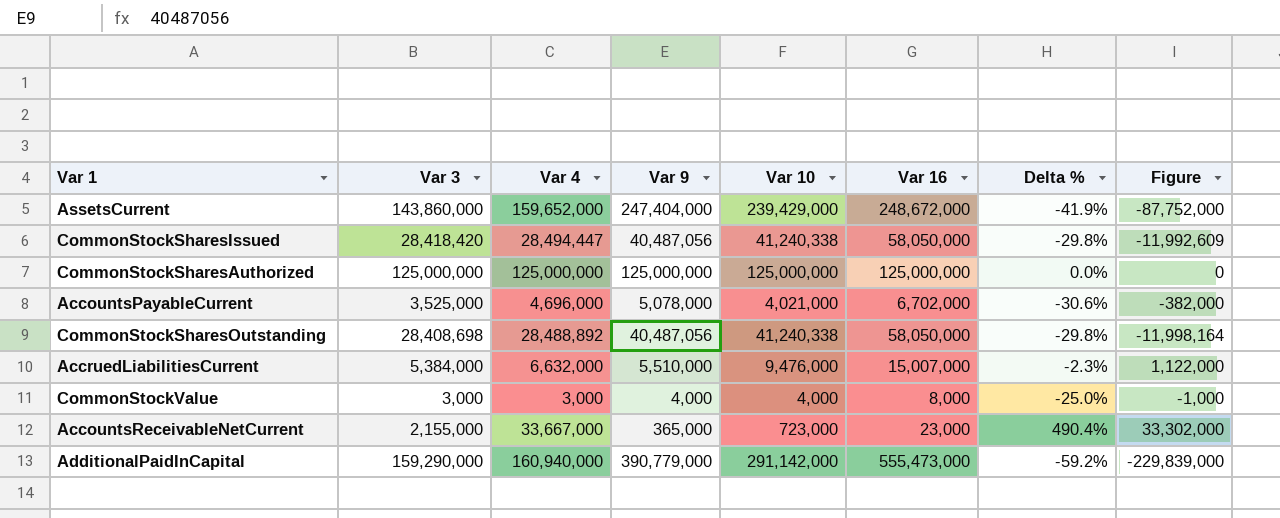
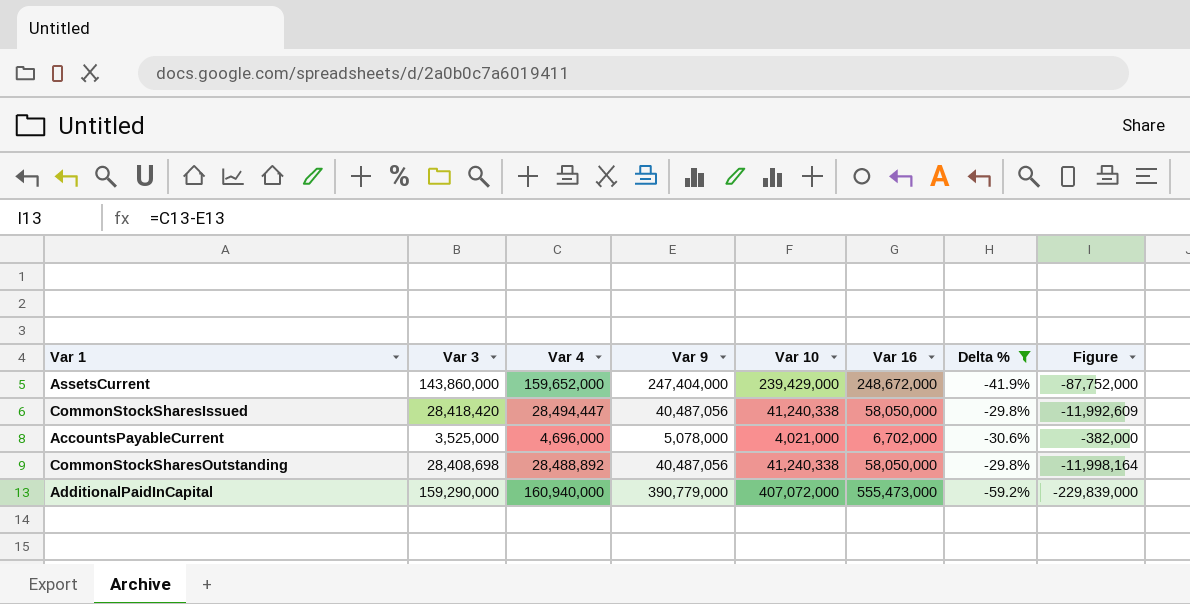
filter: none -> Delta % <= -29.8%
AdditionalPaidInCapital | Var 10: 291,142,000 -> 407,072,000

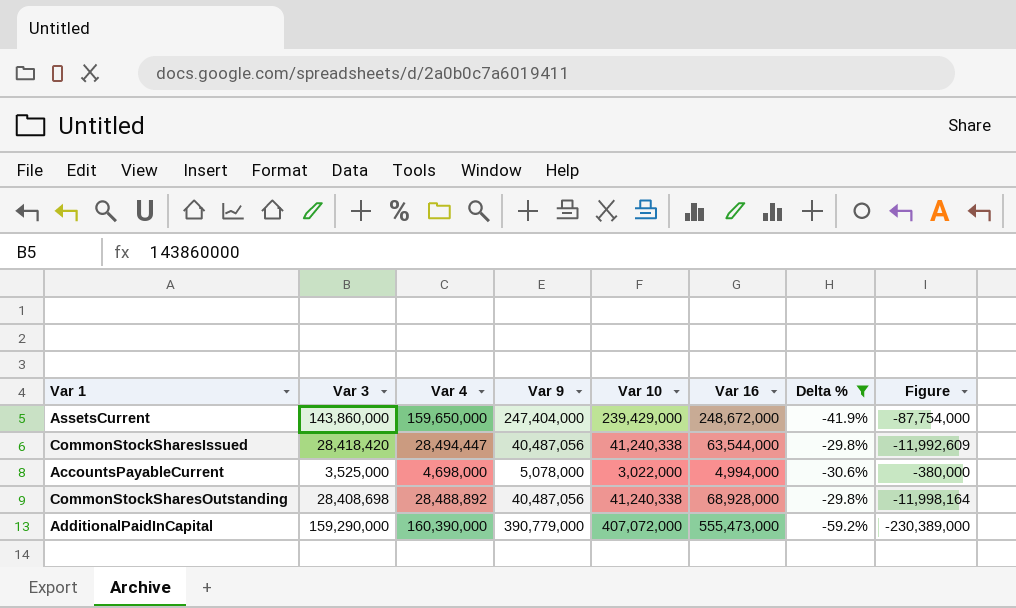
AssetsCurrent | Var 4: 159,652,000 -> 159,650,000
AssetsCurrent | Figure: -87,752,000 -> -87,754,000
CommonStockSharesIssued | Var 16: 58,050,000 -> 63,544,000
AccountsPayableCurrent | Var 4: 4,696,000 -> 4,698,000
AccountsPayableCurrent | Var 10: 4,021,000 -> 3,022,000
AccountsPayableCurrent | Var 16: 6,702,000 -> 4,994,000
AccountsPayableCurrent | Figure: -382,000 -> -380,000
CommonStockSharesOutstanding | Var 16: 58,050,000 -> 68,928,000
AdditionalPaidInCapital | Var 4: 160,940,000 -> 160,390,000
AdditionalPaidInCapital | Figure: -229,839,000 -> -230,389,000

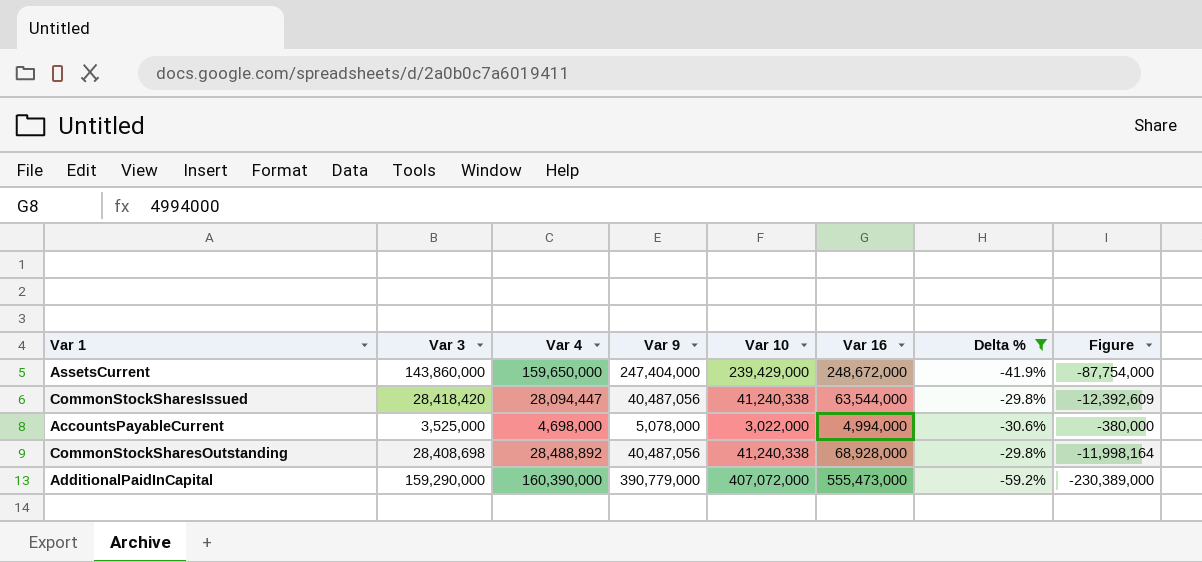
CommonStockSharesIssued | Var 4: 28,494,447 -> 28,094,447
CommonStockSharesIssued | Figure: -11,992,609 -> -12,392,609

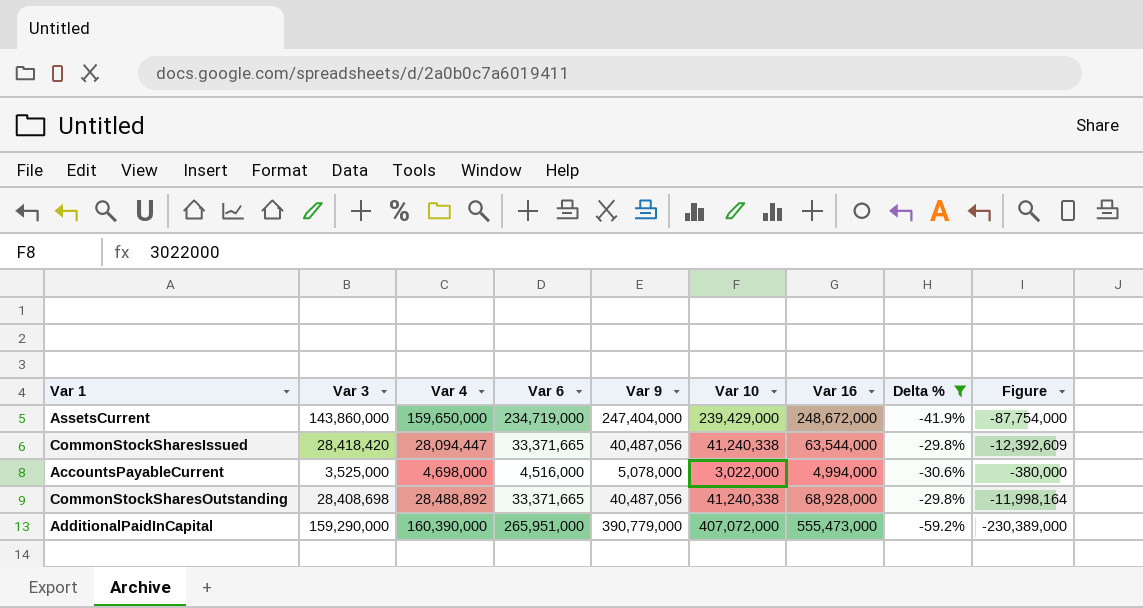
column Var 6 | position: none -> 4

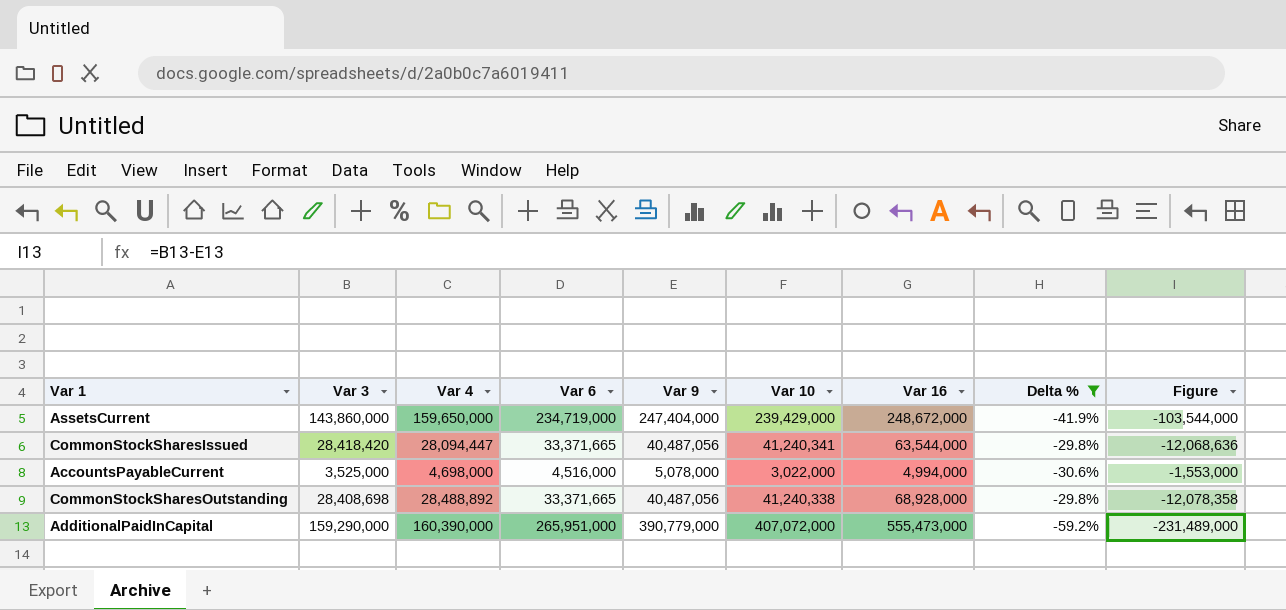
column Figure | formula: [Var 4] - [Var 9] -> [Var 3] - [Var 9]
CommonStockSharesIssued | Var 10: 41,240,338 -> 41,240,341

